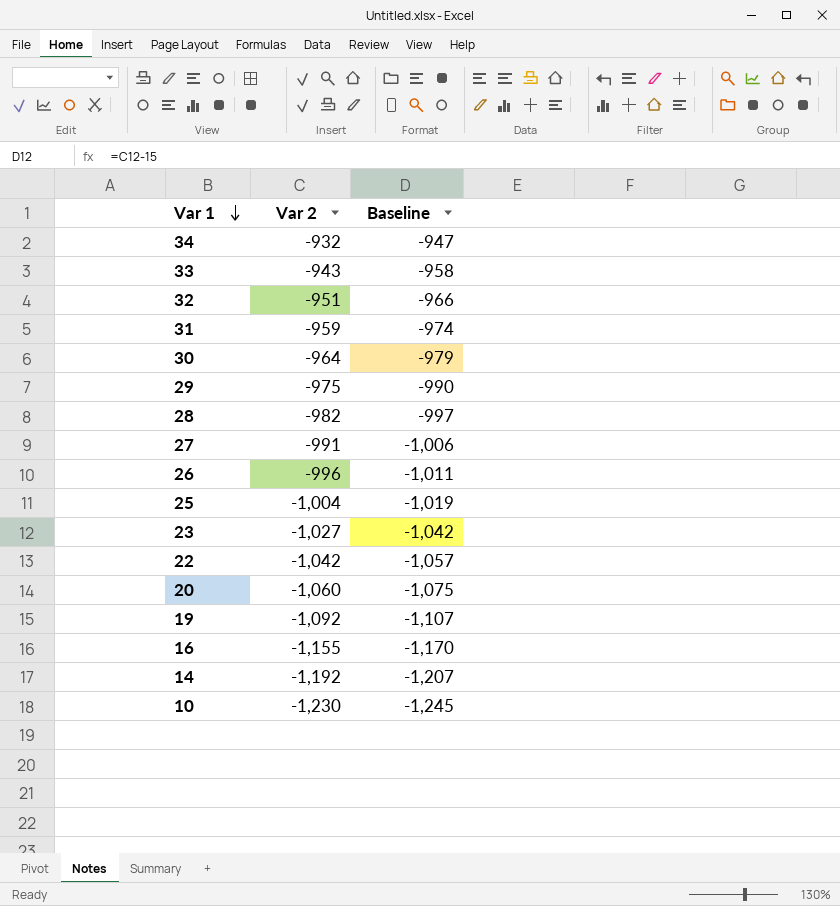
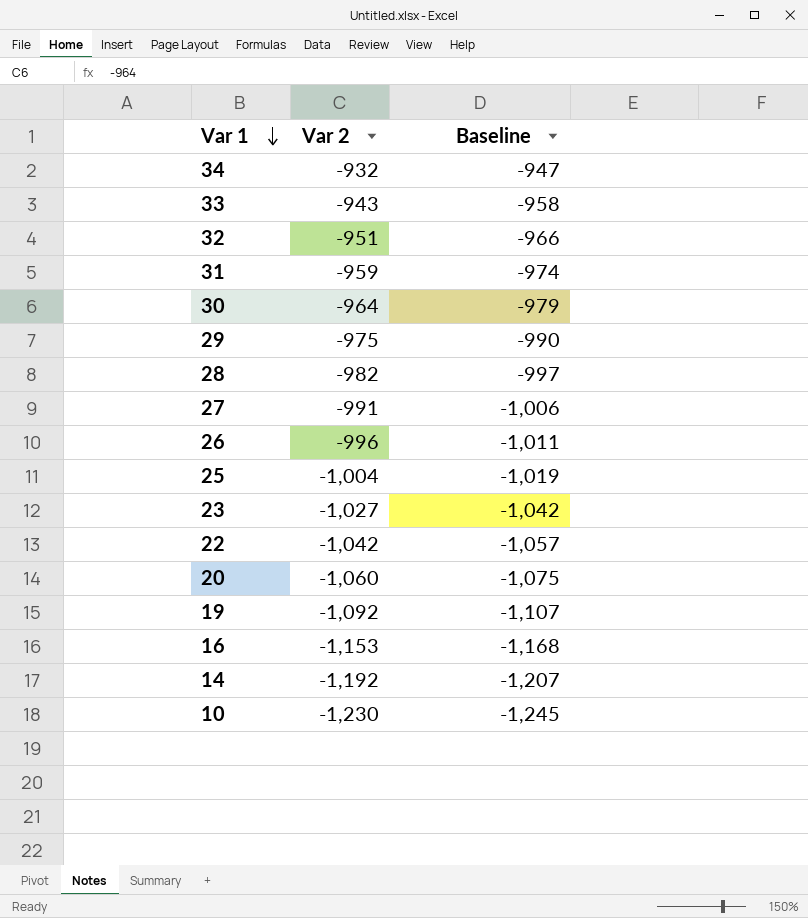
16 | Var 2: -1,155 -> -1,153
16 | Baseline: -1,170 -> -1,168

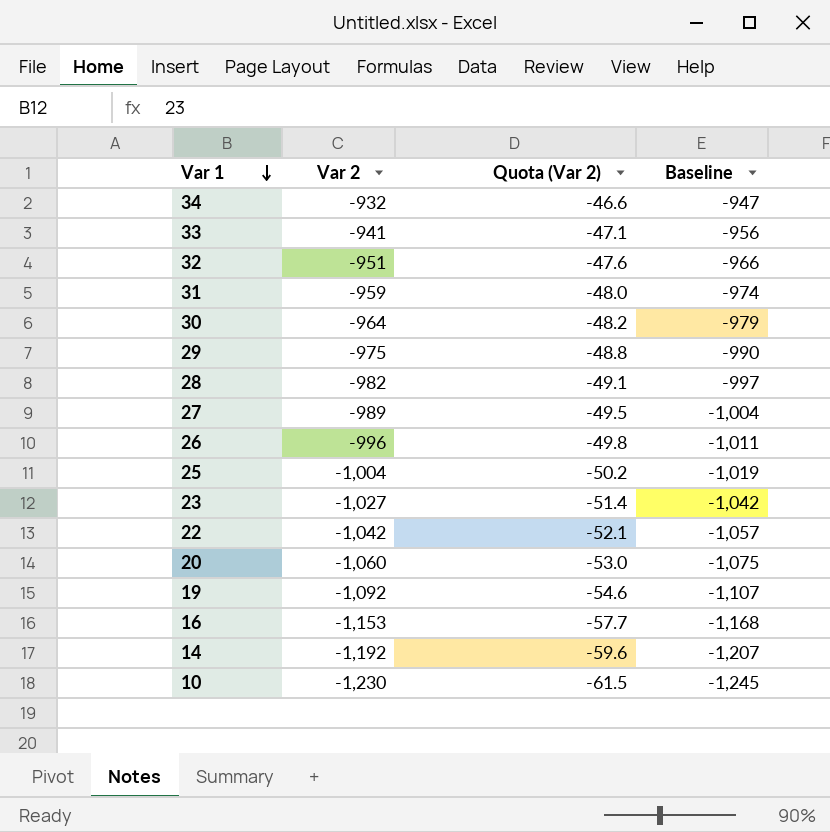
column Quota (Var 2) | formula: none -> [Var 2] * 0.05
33 | Var 2: -943 -> -941
33 | Baseline: -958 -> -956
27 | Var 2: -991 -> -989
27 | Baseline: -1,006 -> -1,004

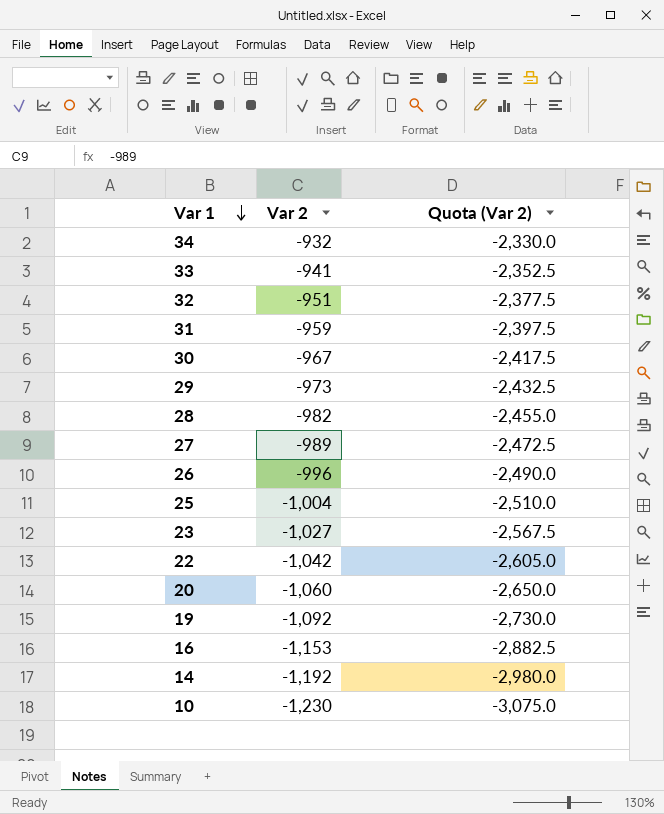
column Baseline | formula: [Var 2] - 15 -> none
column Quota (Var 2) | formula: [Var 2] * 0.05 -> [Var 2] * 2.5
30 | Var 2: -964 -> -967
29 | Var 2: -975 -> -973

